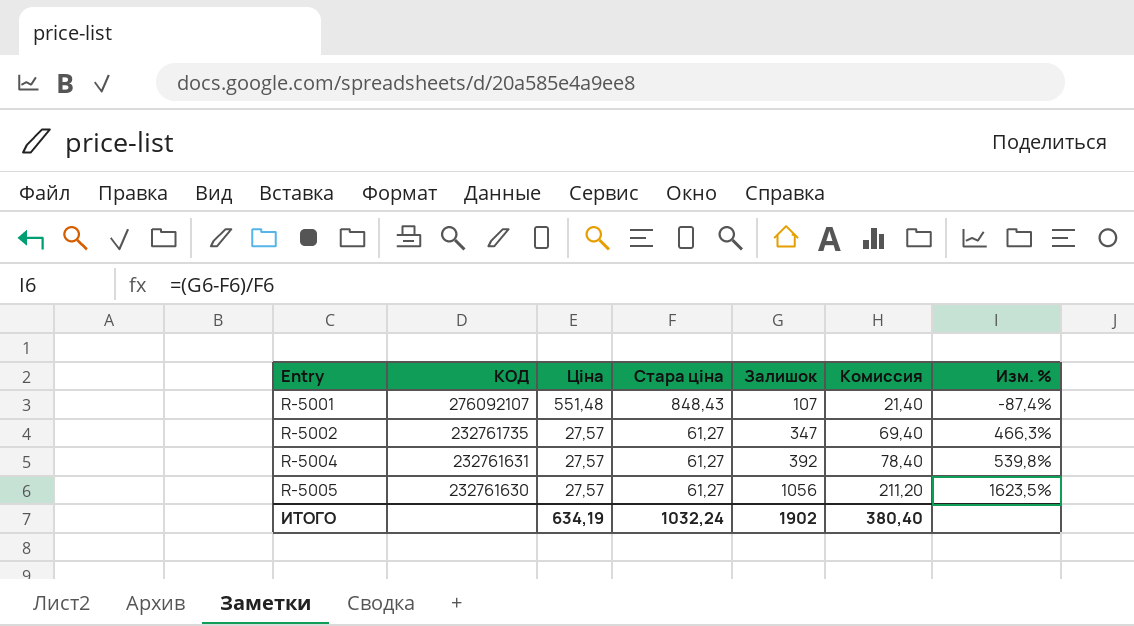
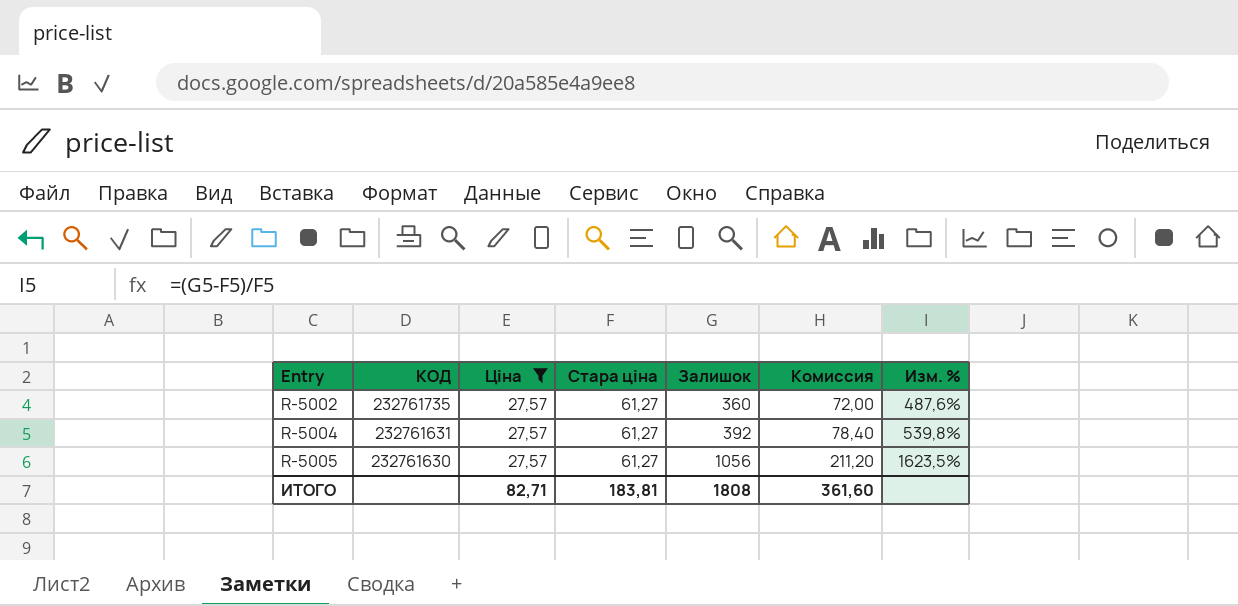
filter: none -> Ціна = 27,57
R-5002 | Залишок: 347 -> 360
R-5002 | Комиссия: 69,40 -> 72,00
R-5002 | Изм. %: 466,3% -> 487,6%
ИТОГО | Ціна: 634,19 -> 82,71
ИТОГО | Стара ціна: 1032,24 -> 183,81
ИТОГО | Залишок: 1902 -> 1808
ИТОГО | Комиссия: 380,40 -> 361,60

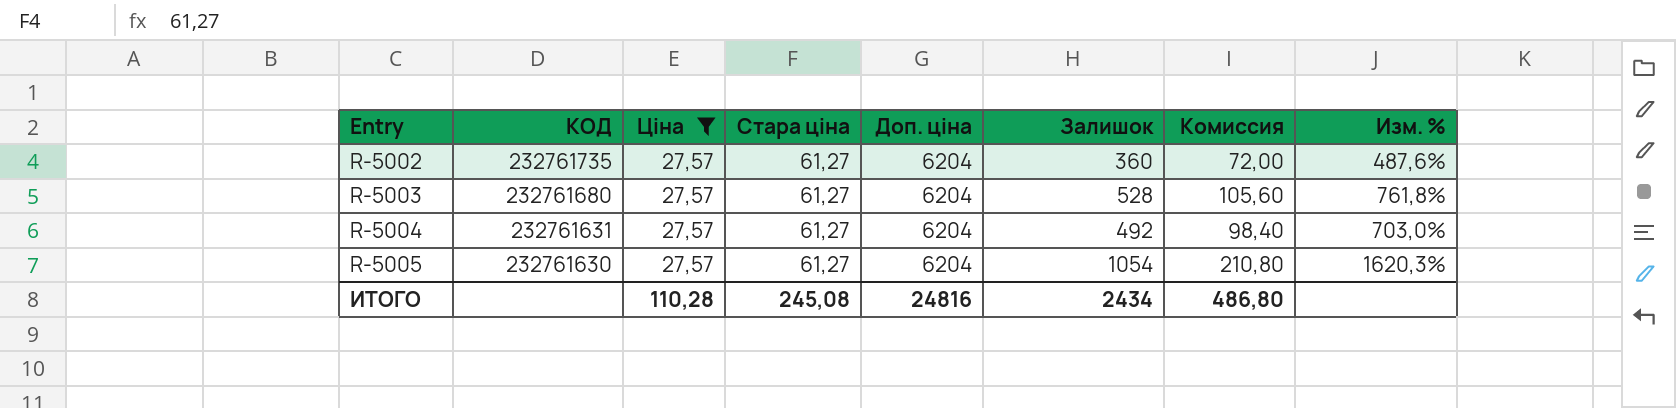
column Доп. ціна | position: none -> 5
row R-5003: none -> 232761680 | 27,57 | 61,27 | 6204 | 528 | 105,60 | 761,8%
R-5004 | Залишок: 392 -> 492
R-5004 | Комиссия: 78,40 -> 98,40
R-5004 | Изм. %: 539,8% -> 703,0%
R-5005 | Залишок: 1056 -> 1054
R-5005 | Комиссия: 211,20 -> 210,80
R-5005 | Изм. %: 1623,5% -> 1620,3%
ИТОГО | Ціна: 82,71 -> 110,28
ИТОГО | Стара ціна: 183,81 -> 245,08
ИТОГО | Залишок: 1808 -> 2434
ИТОГО | Комиссия: 361,60 -> 486,80

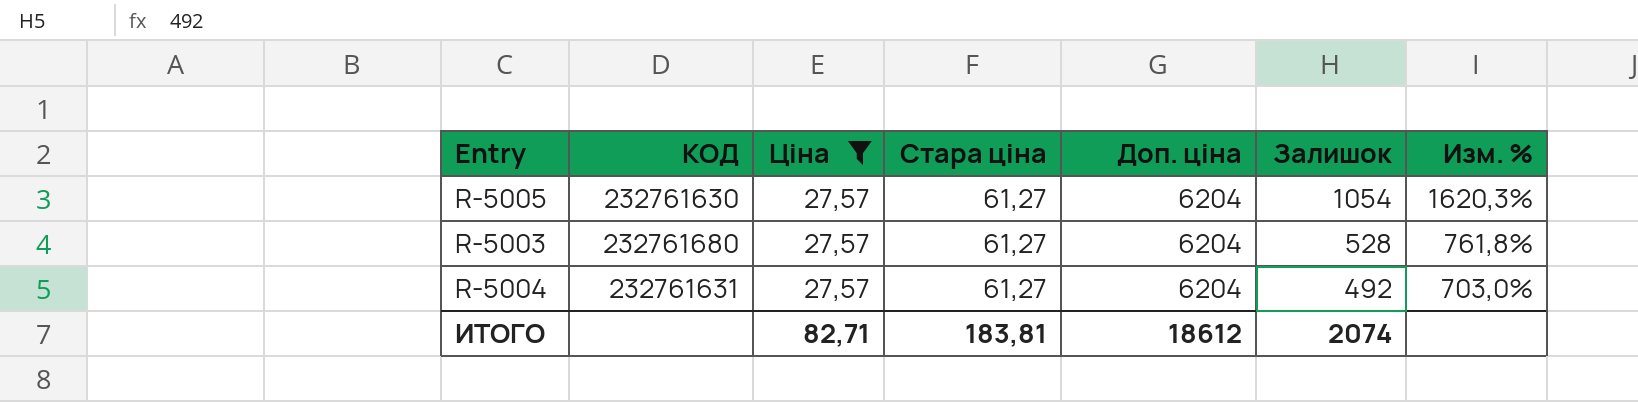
row order: Entry ascending -> Залишок descending
column Комиссия | formula: [Залишок] * 0,2 -> none
row R-5002: 232761735 | 27,57 | 61,27 | 6204 | 360 | 72,00 | 487,6% -> none
ИТОГО | Ціна: 110,28 -> 82,71
ИТОГО | Стара ціна: 245,08 -> 183,81
ИТОГО | Доп. ціна: 24816 -> 18612
ИТОГО | Залишок: 2434 -> 2074

